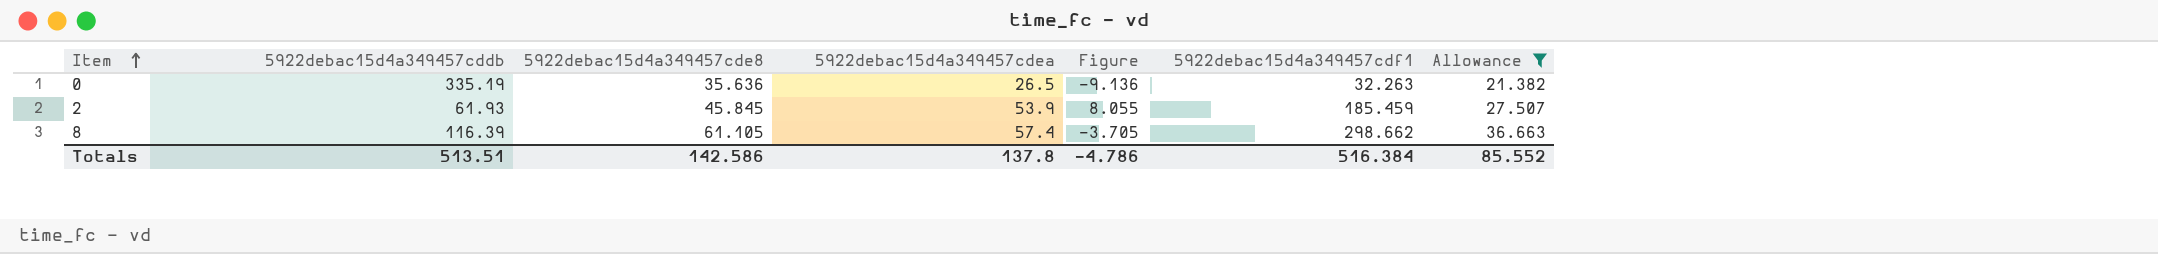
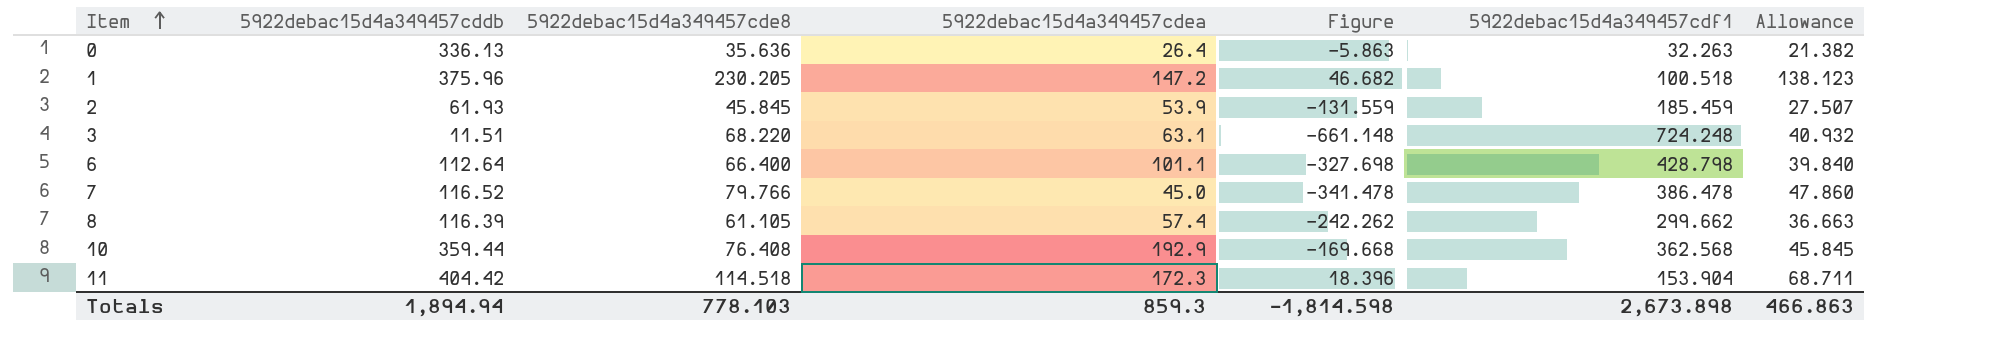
filter: Allowance <= 36.663 -> none
column Figure | formula: [5922debac15d4a349457cdea] - [5922debac15d4a349457cde8] -> [5922debac15d4a349457cdea] - [5922debac15d4a349457cdf1]
0 | 5922debac15d4a349457cddb: 335.19 -> 336.13
0 | 5922debac15d4a349457cdea: 26.5 -> 26.4
8 | 5922debac15d4a349457cdf1: 298.662 -> 299.662
Totals | 5922debac15d4a349457cddb: 513.51 -> 1,894.94
Totals | 5922debac15d4a349457cde8: 142.586 -> 778.103
Totals | 5922debac15d4a349457cdea: 137.8 -> 859.3
Totals | Figure: -4.786 -> -1,814.598
Totals | 5922debac15d4a349457cdf1: 516.384 -> 2,673.898
Totals | Allowance: 85.552 -> 466.863

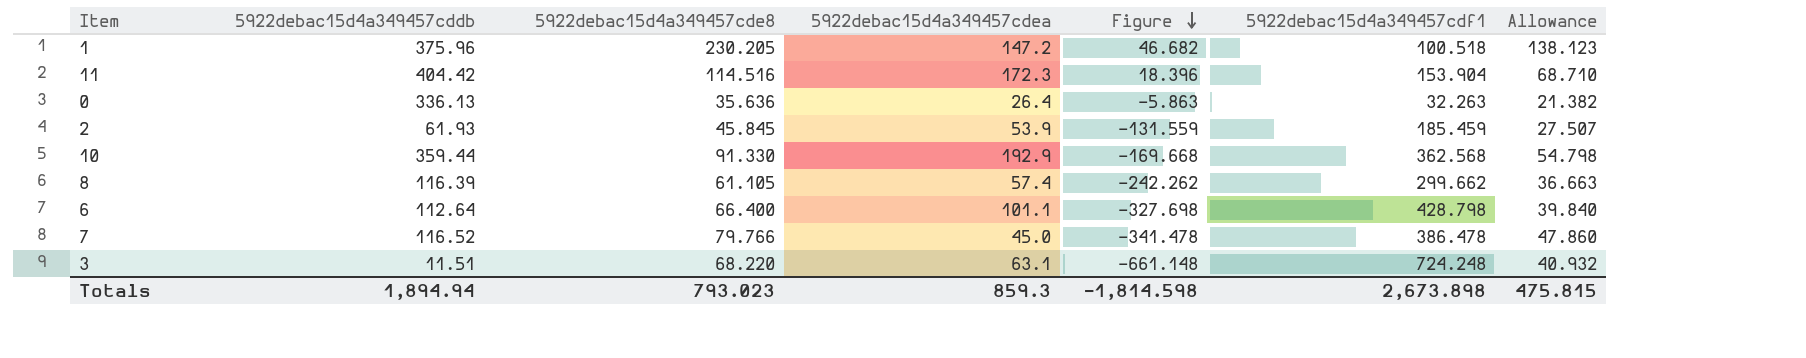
row order: Item ascending -> Figure descending
11 | 5922debac15d4a349457cde8: 114.518 -> 114.516
11 | Allowance: 68.711 -> 68.710
10 | 5922debac15d4a349457cde8: 76.408 -> 91.330
10 | Allowance: 45.845 -> 54.798
Totals | 5922debac15d4a349457cde8: 778.103 -> 793.023
Totals | Allowance: 466.863 -> 475.815

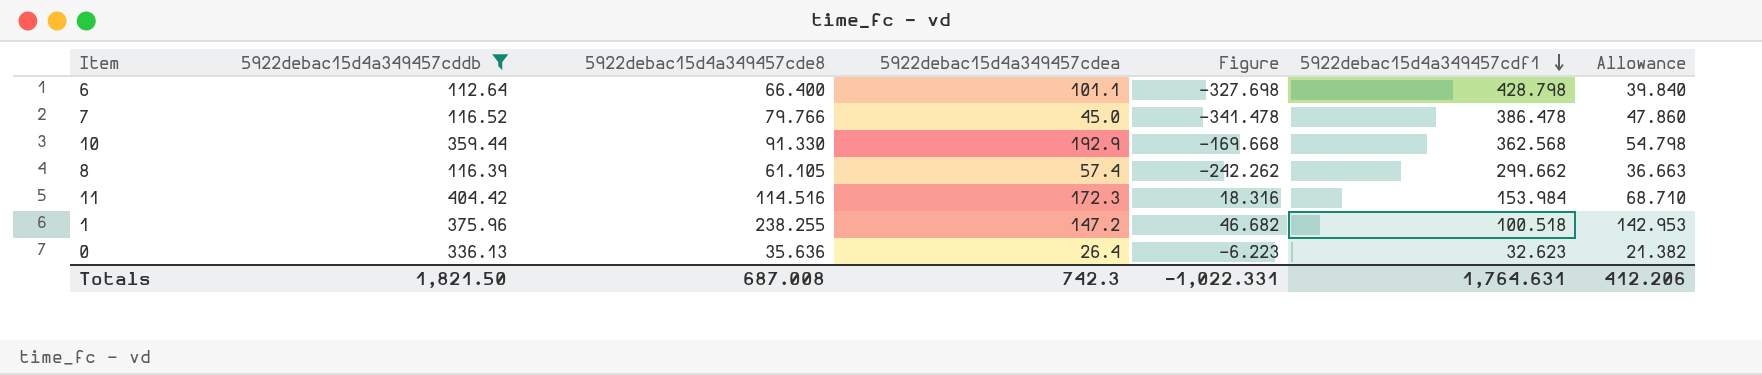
filter: none -> 5922debac15d4a349457cddb >= 112.64
row order: Figure descending -> 5922debac15d4a349457cdf1 descending
11 | Figure: 18.396 -> 18.316
11 | 5922debac15d4a349457cdf1: 153.904 -> 153.984
1 | 5922debac15d4a349457cde8: 230.205 -> 238.255
1 | Allowance: 138.123 -> 142.953
0 | Figure: -5.863 -> -6.223
0 | 5922debac15d4a349457cdf1: 32.263 -> 32.623
Totals | 5922debac15d4a349457cddb: 1,894.94 -> 1,821.50
Totals | 5922debac15d4a349457cde8: 793.023 -> 687.008
Totals | 5922debac15d4a349457cdea: 859.3 -> 742.3
Totals | Figure: -1,814.598 -> -1,022.331
Totals | 5922debac15d4a349457cdf1: 2,673.898 -> 1,764.631
Totals | Allowance: 475.815 -> 412.206

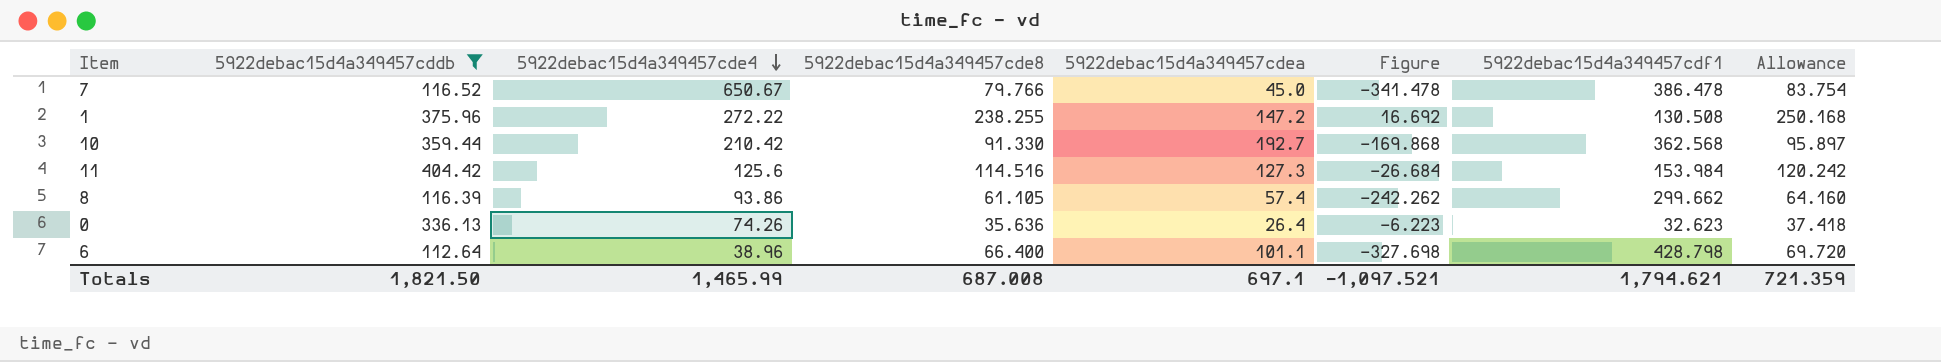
row order: 5922debac15d4a349457cdf1 descending -> 5922debac15d4a349457cde4 descending
column 5922debac15d4a349457cde4 | position: none -> 3
column Allowance | formula: [5922debac15d4a349457cde8] * 0.6 -> [5922debac15d4a349457cde8] * 1.05
1 | Figure: 46.682 -> 16.692
1 | 5922debac15d4a349457cdf1: 100.518 -> 130.508
10 | 5922debac15d4a349457cdea: 192.9 -> 192.7
10 | Figure: -169.668 -> -169.868
11 | 5922debac15d4a349457cdea: 172.3 -> 127.3
11 | Figure: 18.316 -> -26.684
Totals | 5922debac15d4a349457cdea: 742.3 -> 697.1
Totals | Figure: -1,022.331 -> -1,097.521
Totals | 5922debac15d4a349457cdf1: 1,764.631 -> 1,794.621
Totals | Allowance: 412.206 -> 721.359

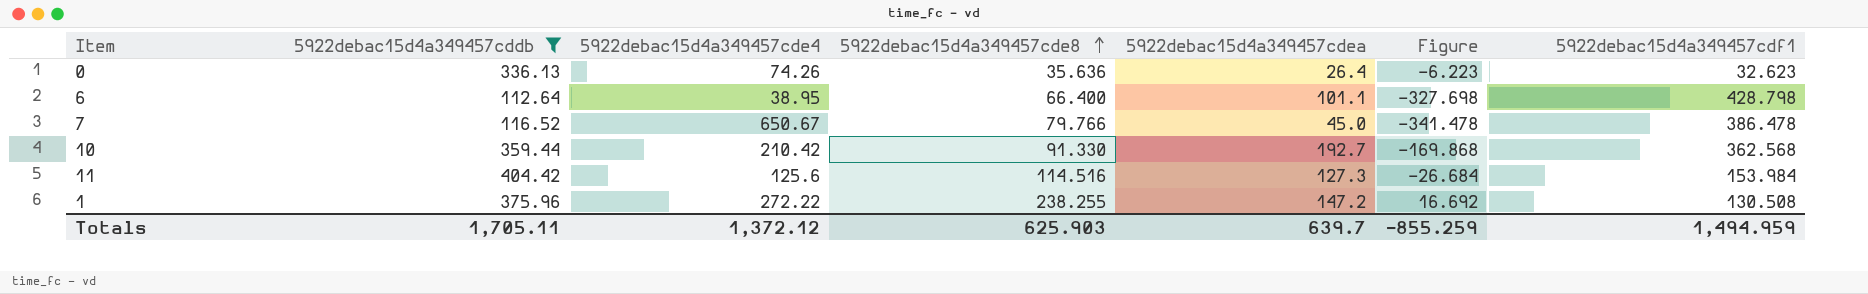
row order: 5922debac15d4a349457cde4 descending -> 5922debac15d4a349457cde8 ascending
column Allowance | formula: [5922debac15d4a349457cde8] * 1.05 -> none
row 8: 116.39 | 93.86 | 61.105 | 57.4 | -242.262 | 299.662 | 64.160 -> none
6 | 5922debac15d4a349457cde4: 38.96 -> 38.95
Totals | 5922debac15d4a349457cddb: 1,821.50 -> 1,705.11
Totals | 5922debac15d4a349457cde4: 1,465.99 -> 1,372.12
Totals | 5922debac15d4a349457cde8: 687.008 -> 625.903
Totals | 5922debac15d4a349457cdea: 697.1 -> 639.7
Totals | Figure: -1,097.521 -> -855.259
Totals | 5922debac15d4a349457cdf1: 1,794.621 -> 1,494.959

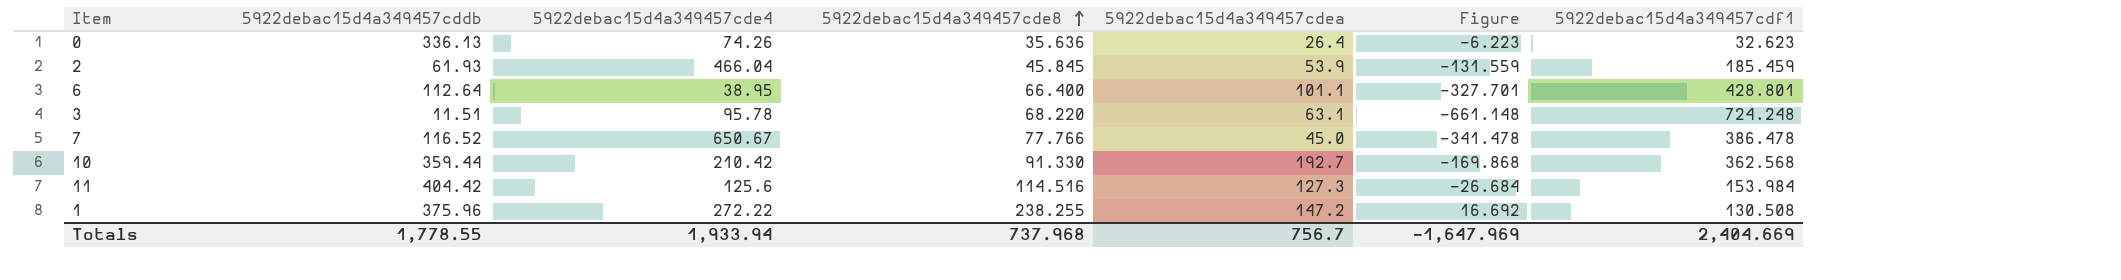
filter: 5922debac15d4a349457cddb >= 112.64 -> none
6 | Figure: -327.698 -> -327.701
6 | 5922debac15d4a349457cdf1: 428.798 -> 428.801
7 | 5922debac15d4a349457cde8: 79.766 -> 77.766
Totals | 5922debac15d4a349457cddb: 1,705.11 -> 1,778.55
Totals | 5922debac15d4a349457cde4: 1,372.12 -> 1,933.94
Totals | 5922debac15d4a349457cde8: 625.903 -> 737.968
Totals | 5922debac15d4a349457cdea: 639.7 -> 756.7
Totals | Figure: -855.259 -> -1,647.969
Totals | 5922debac15d4a349457cdf1: 1,494.959 -> 2,404.669

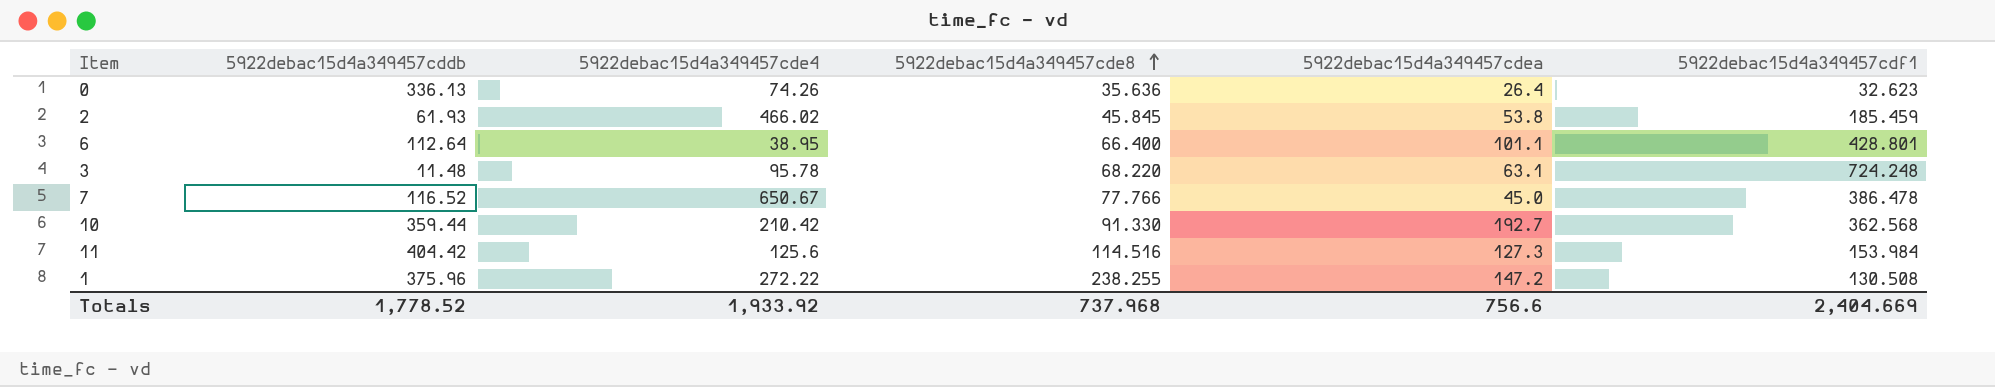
column Figure | formula: [5922debac15d4a349457cdea] - [5922debac15d4a349457cdf1] -> none
2 | 5922debac15d4a349457cde4: 466.04 -> 466.02
2 | 5922debac15d4a349457cdea: 53.9 -> 53.8
3 | 5922debac15d4a349457cddb: 11.51 -> 11.48
Totals | 5922debac15d4a349457cddb: 1,778.55 -> 1,778.52
Totals | 5922debac15d4a349457cde4: 1,933.94 -> 1,933.92
Totals | 5922debac15d4a349457cdea: 756.7 -> 756.6

